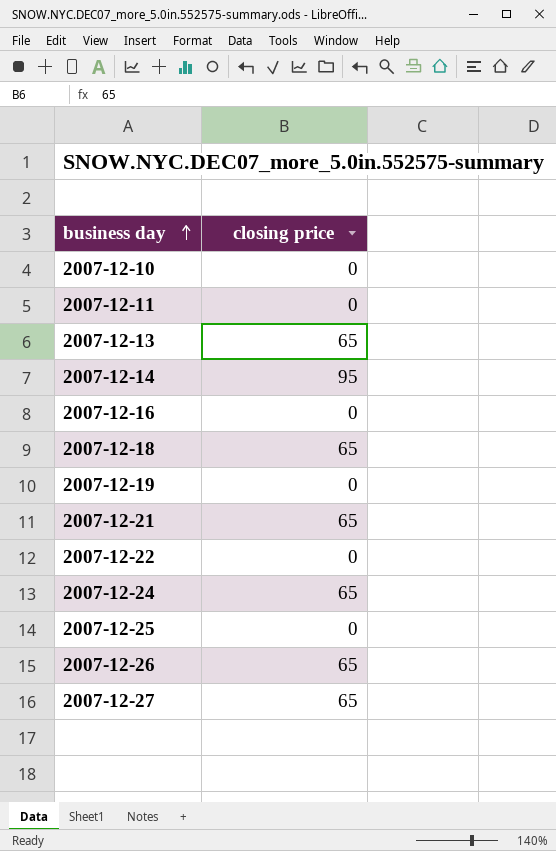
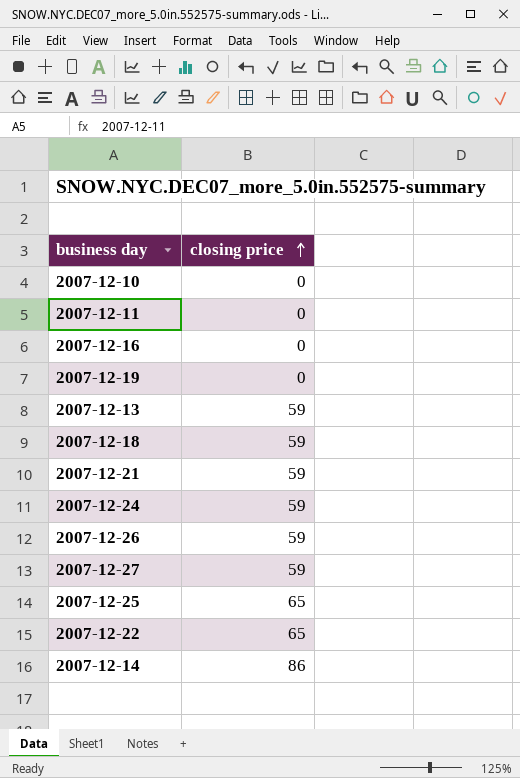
row order: business day ascending -> closing price ascending
2007-12-13 | closing price: 65 -> 59
2007-12-18 | closing price: 65 -> 59
2007-12-21 | closing price: 65 -> 59
2007-12-24 | closing price: 65 -> 59
2007-12-26 | closing price: 65 -> 59
2007-12-27 | closing price: 65 -> 59
2007-12-25 | closing price: 0 -> 65
2007-12-22 | closing price: 0 -> 65
2007-12-14 | closing price: 95 -> 86

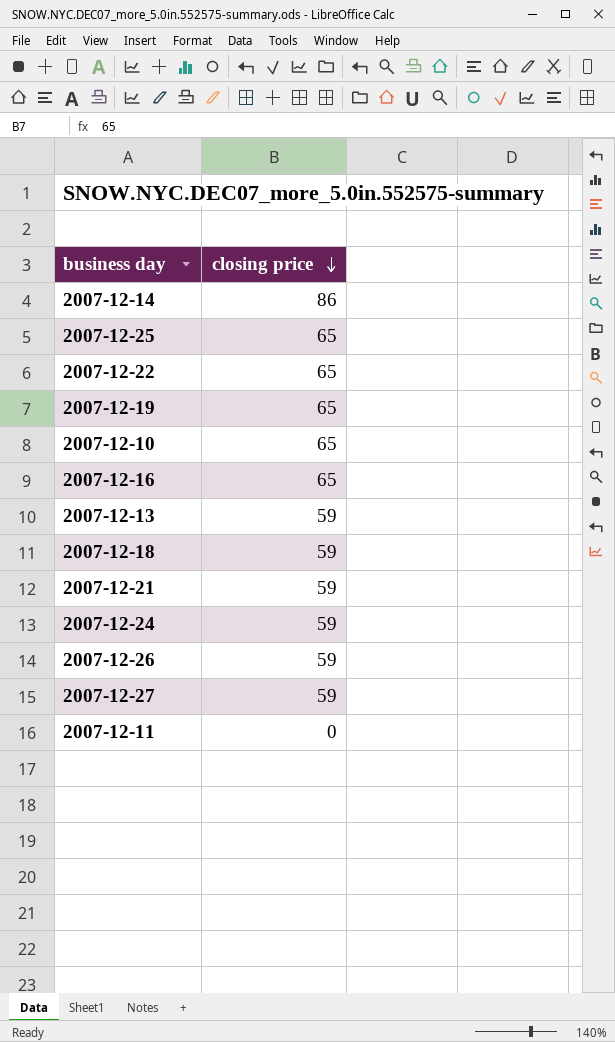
row order: closing price ascending -> closing price descending
2007-12-19 | closing price: 0 -> 65
2007-12-10 | closing price: 0 -> 65
2007-12-16 | closing price: 0 -> 65

